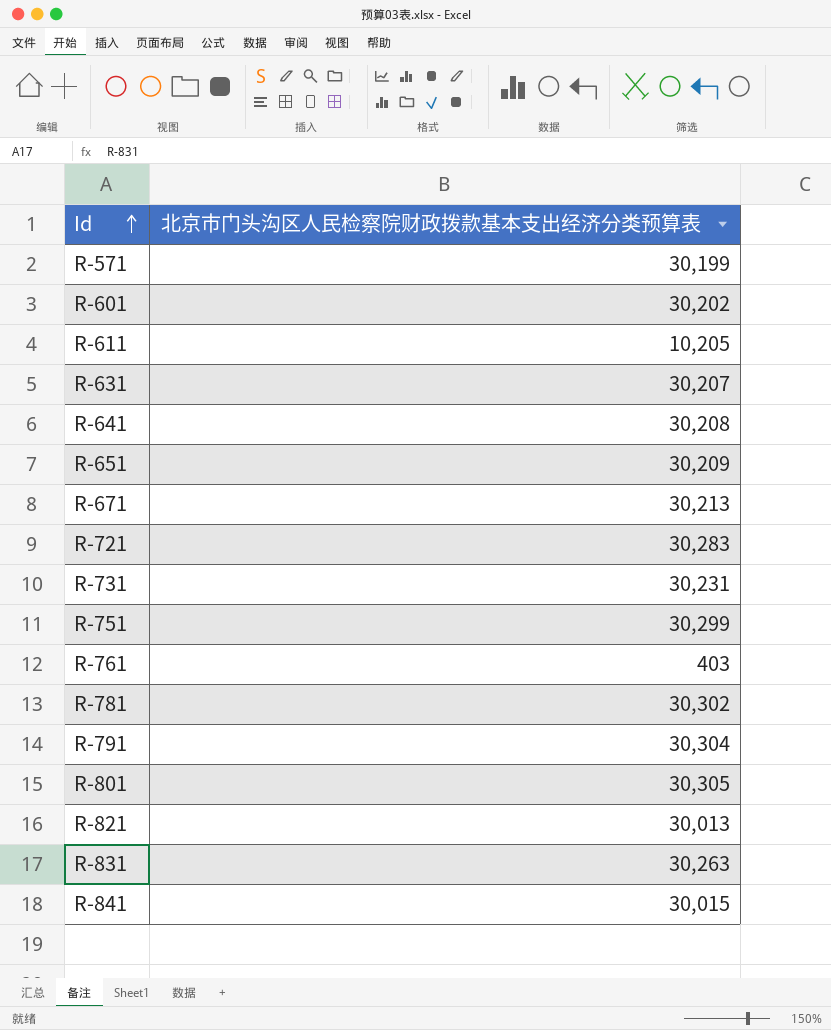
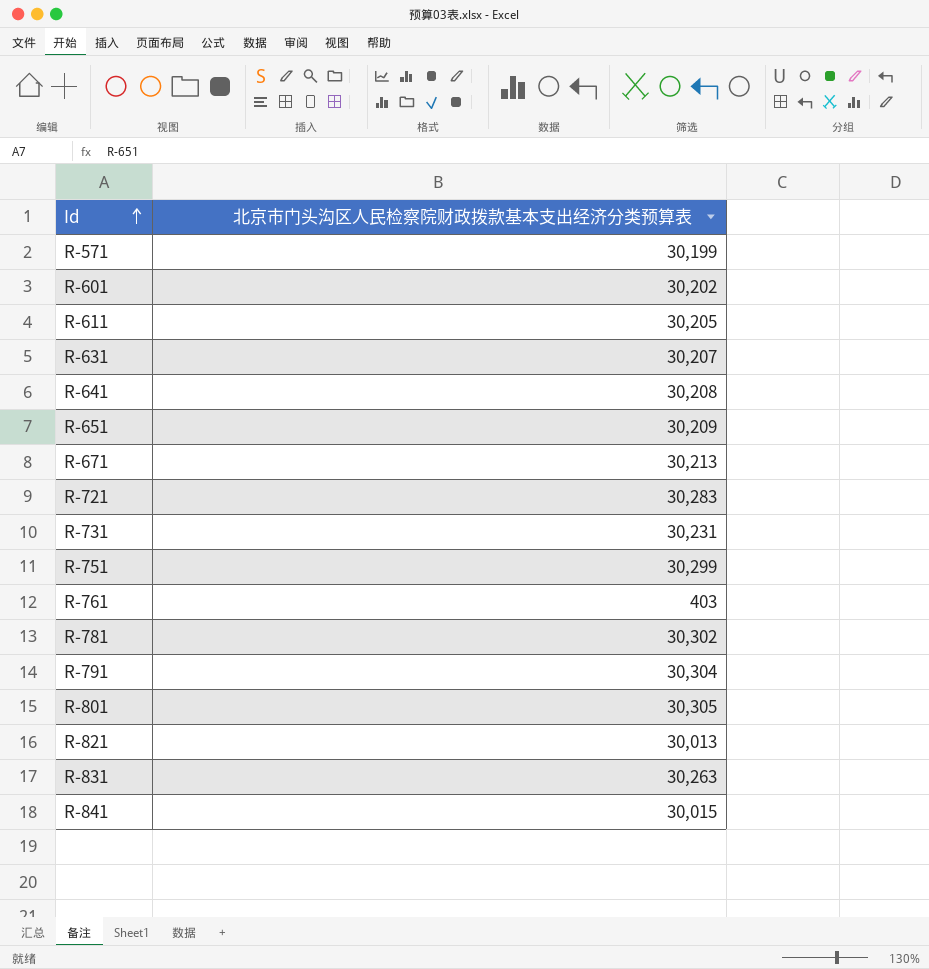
R-611 | 北京市门头沟区人民检察院财政拨款基本支出经济分类预算表: 10,205 -> 30,205

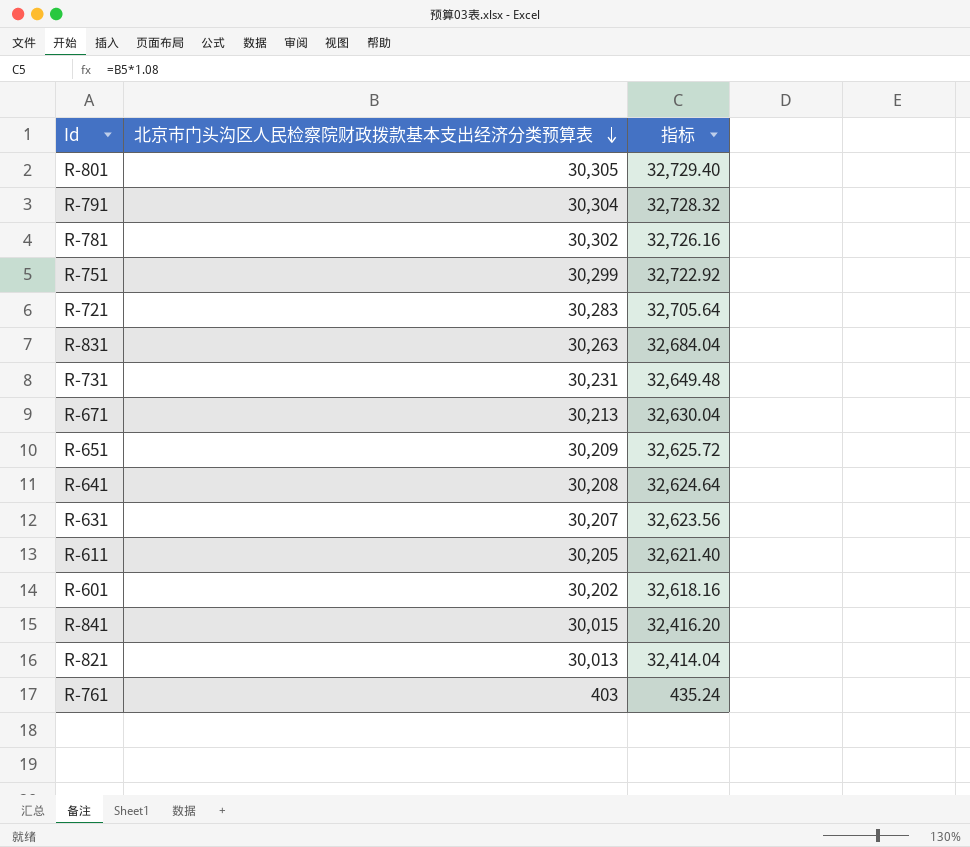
row order: Id ascending -> 北京市门头沟区人民检察院财政拨款基本支出经济分类预算表 descending
column 指标 | formula: none -> [北京市门头沟区人民检察院财政拨款基本支出经济分类预算表] * 1.08
row R-571: 30,199 -> none

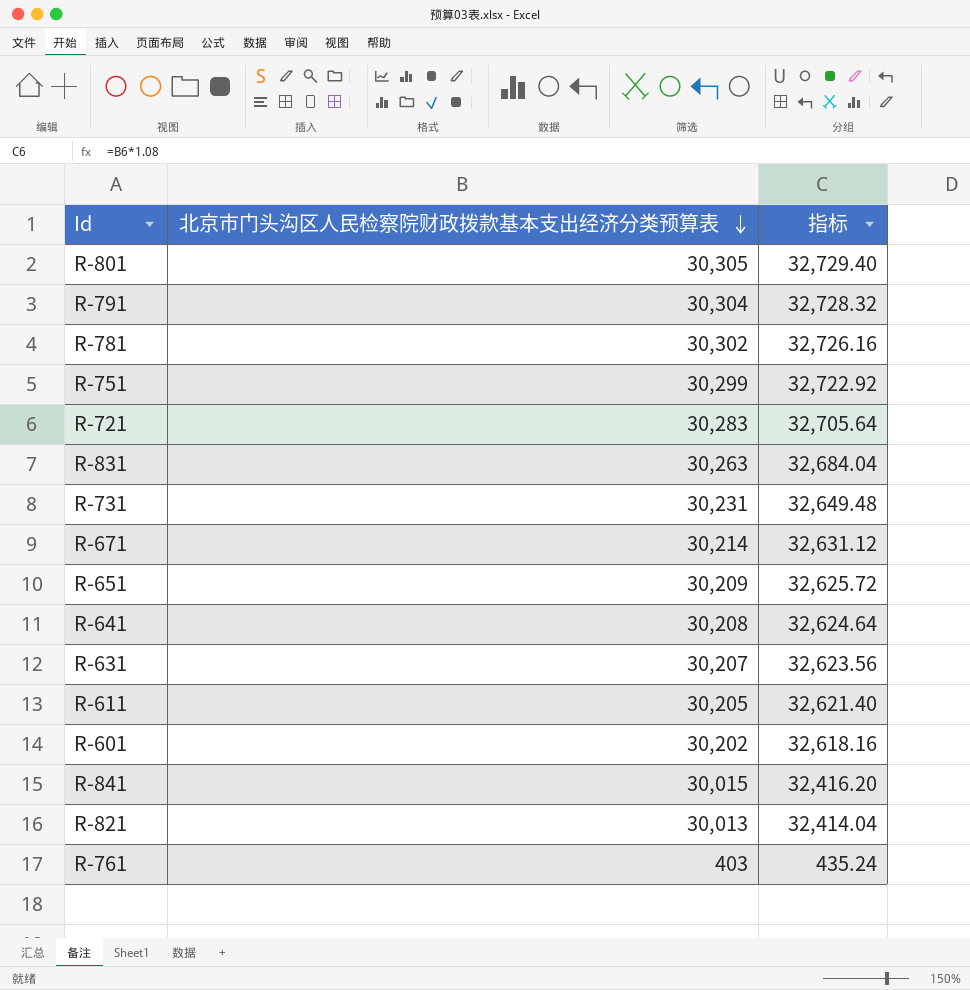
R-671 | 北京市门头沟区人民检察院财政拨款基本支出经济分类预算表: 30,213 -> 30,214
R-671 | 指标: 32,630.04 -> 32,631.12

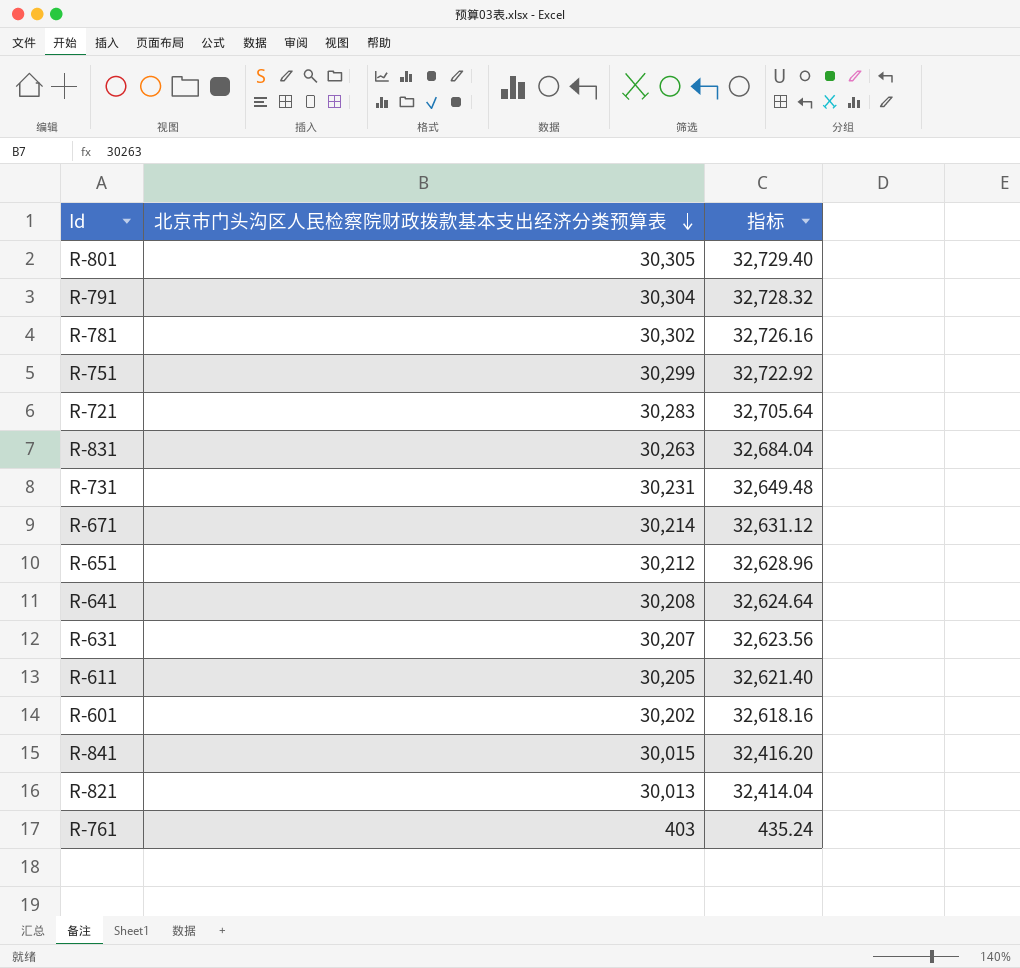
R-651 | 北京市门头沟区人民检察院财政拨款基本支出经济分类预算表: 30,209 -> 30,212
R-651 | 指标: 32,625.72 -> 32,628.96

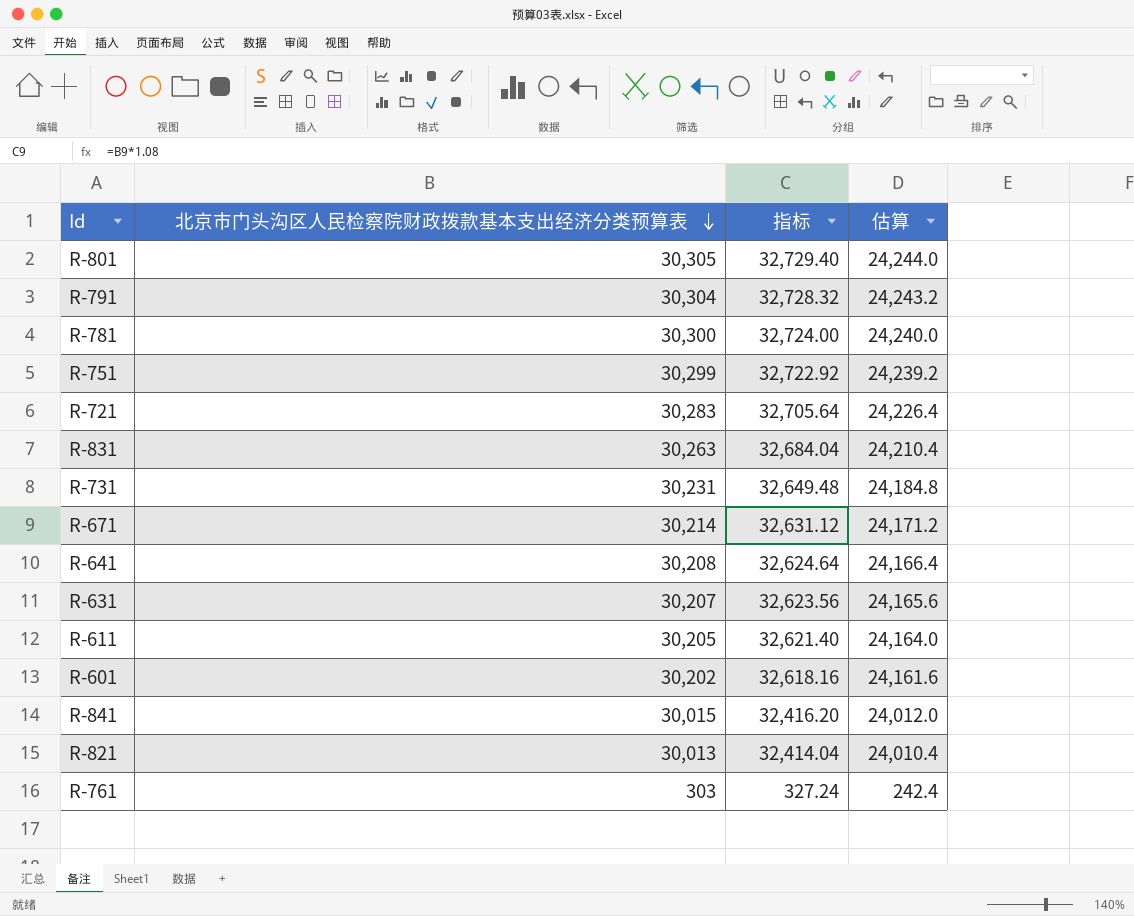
column 估算 | formula: none -> [北京市门头沟区人民检察院财政拨款基本支出经济分类预算表] * 0.8
row R-651: 30,212 | 32,628.96 -> none
R-781 | 北京市门头沟区人民检察院财政拨款基本支出经济分类预算表: 30,302 -> 30,300
R-781 | 指标: 32,726.16 -> 32,724.00
R-761 | 北京市门头沟区人民检察院财政拨款基本支出经济分类预算表: 403 -> 303
R-761 | 指标: 435.24 -> 327.24

